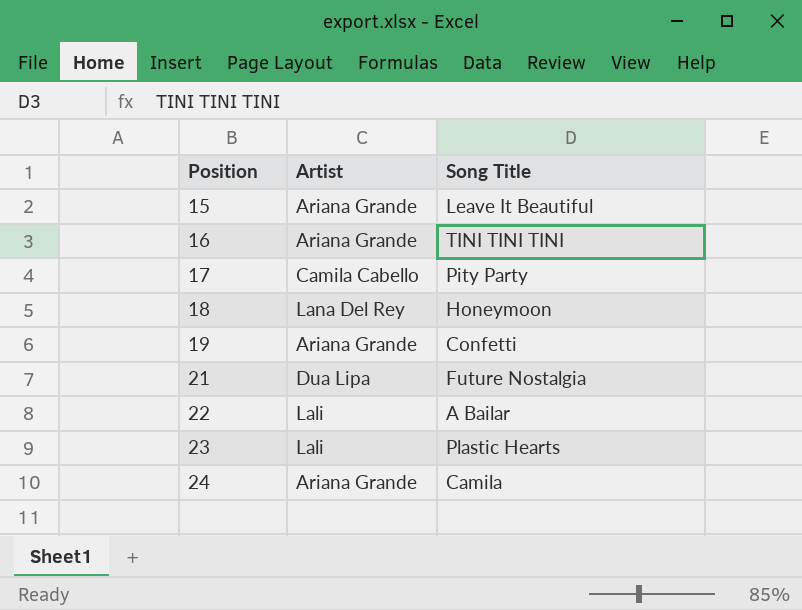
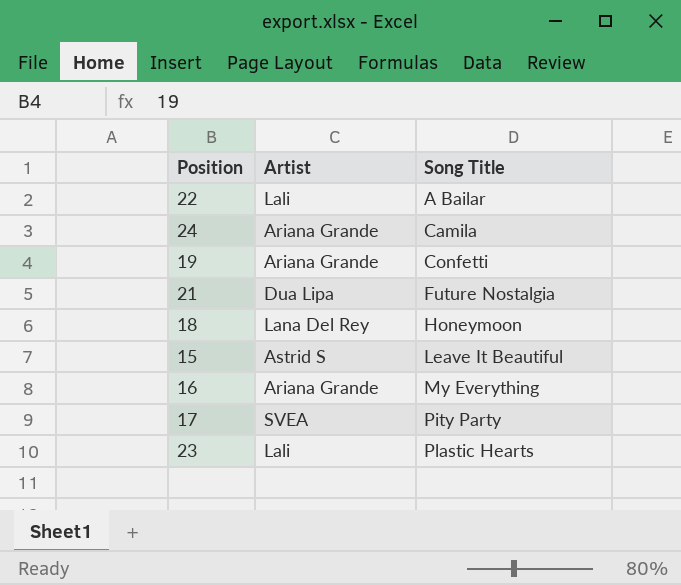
row order: Position ascending -> Song Title ascending
15 | Artist: Ariana Grande -> Astrid S
16 | Song Title: TINI TINI TINI -> My Everything
17 | Artist: Camila Cabello -> SVEA

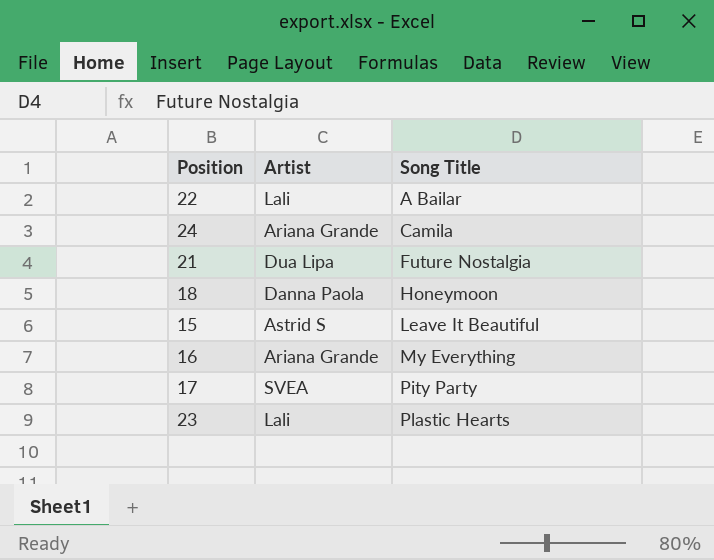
row 19: Ariana Grande | Confetti -> none
18 | Artist: Lana Del Rey -> Danna Paola

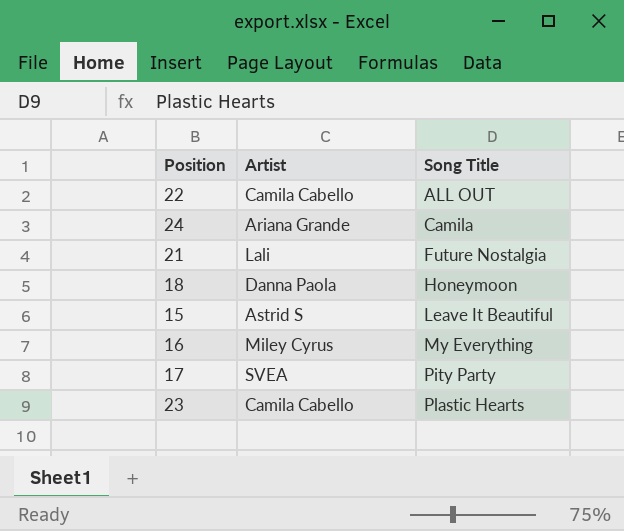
22 | Artist: Lali -> Camila Cabello
22 | Song Title: A Bailar -> ALL OUT
21 | Artist: Dua Lipa -> Lali
16 | Artist: Ariana Grande -> Miley Cyrus
23 | Artist: Lali -> Camila Cabello

